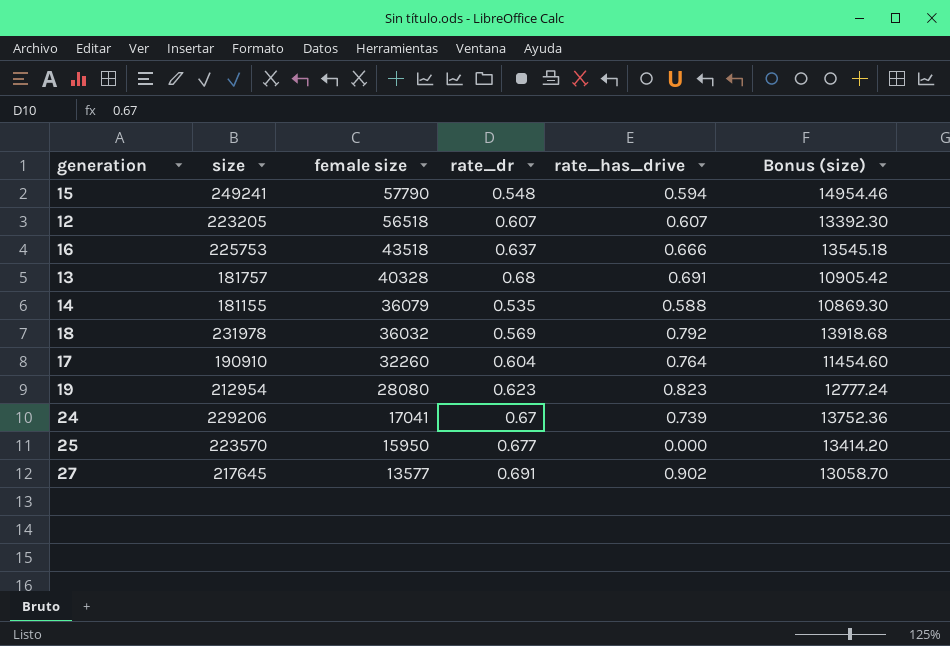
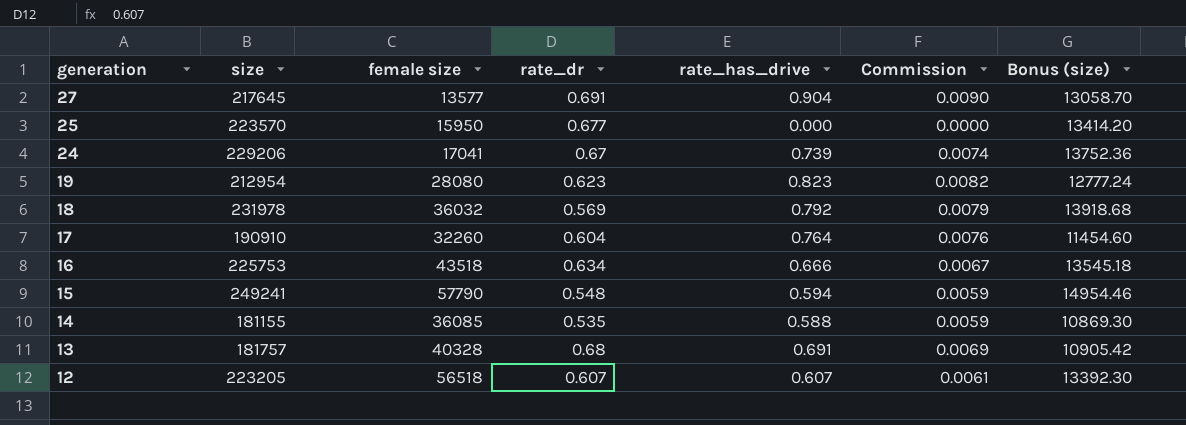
row order: female size descending -> generation descending
column Commission | formula: none -> [rate_has_drive] * 0.01
27 | rate_has_drive: 0.902 -> 0.904
16 | rate_dr: 0.637 -> 0.634
14 | female size: 36079 -> 36085

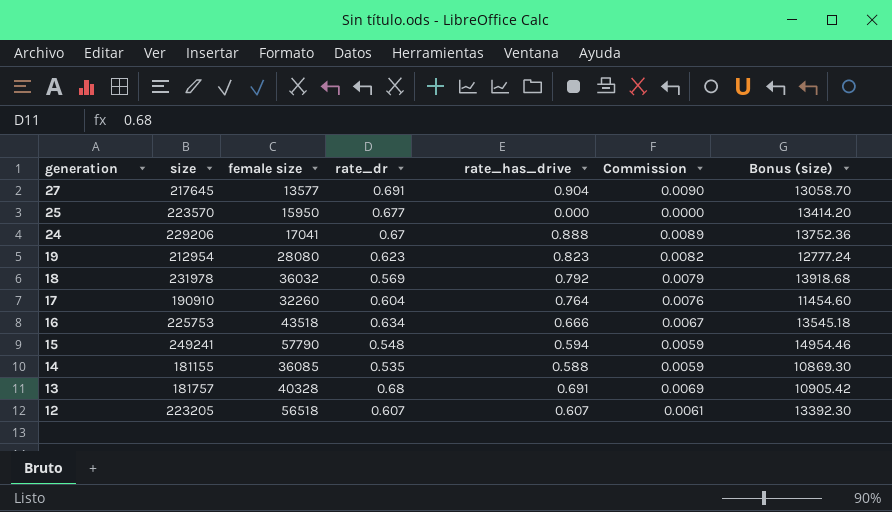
24 | rate_has_drive: 0.739 -> 0.888
24 | Commission: 0.0074 -> 0.0089

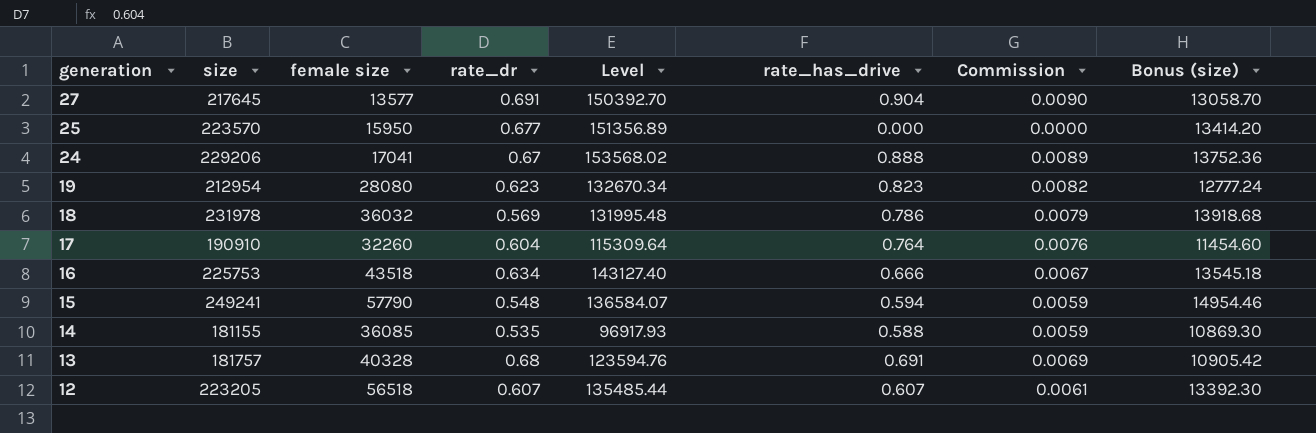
column Level | formula: none -> [size] * [rate_dr]
18 | rate_has_drive: 0.792 -> 0.786

